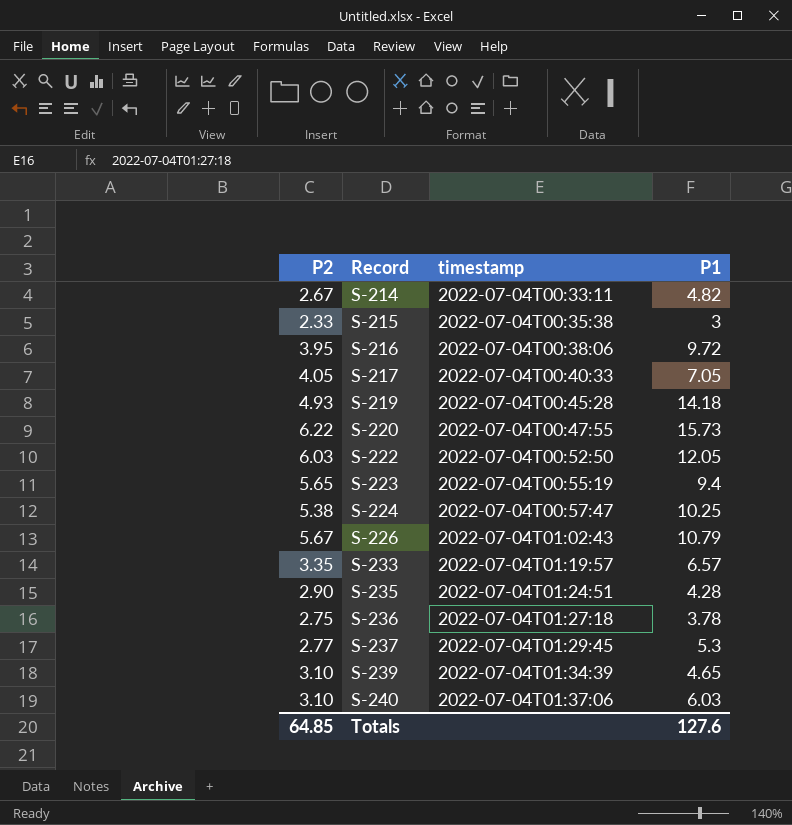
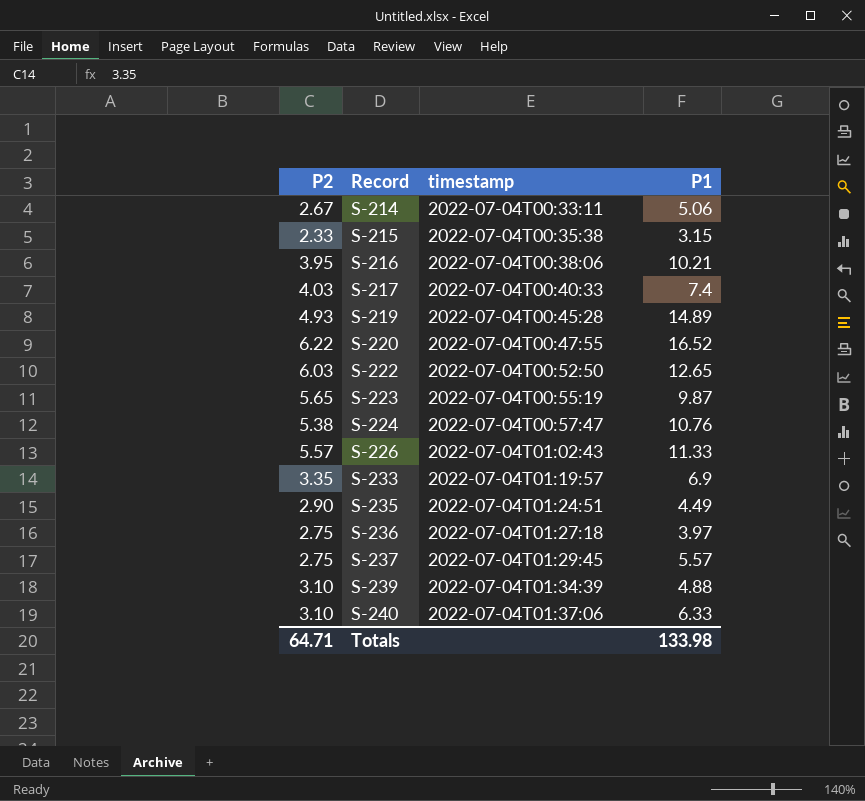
S-214 | P1: 4.82 -> 5.06
S-215 | P1: 3 -> 3.15
S-216 | P1: 9.72 -> 10.21
S-217 | P2: 4.05 -> 4.03
S-217 | P1: 7.05 -> 7.4
S-219 | P1: 14.18 -> 14.89
S-220 | P1: 15.73 -> 16.52
S-222 | P1: 12.05 -> 12.65
S-223 | P1: 9.4 -> 9.87
S-224 | P1: 10.25 -> 10.76
S-226 | P2: 5.67 -> 5.57
S-226 | P1: 10.79 -> 11.33
S-233 | P1: 6.57 -> 6.9
S-235 | P1: 4.28 -> 4.49
S-236 | P1: 3.78 -> 3.97
S-237 | P2: 2.77 -> 2.75
S-237 | P1: 5.3 -> 5.57
S-239 | P1: 4.65 -> 4.88
S-240 | P1: 6.03 -> 6.33
Totals | P2: 64.85 -> 64.71
Totals | P1: 127.6 -> 133.98

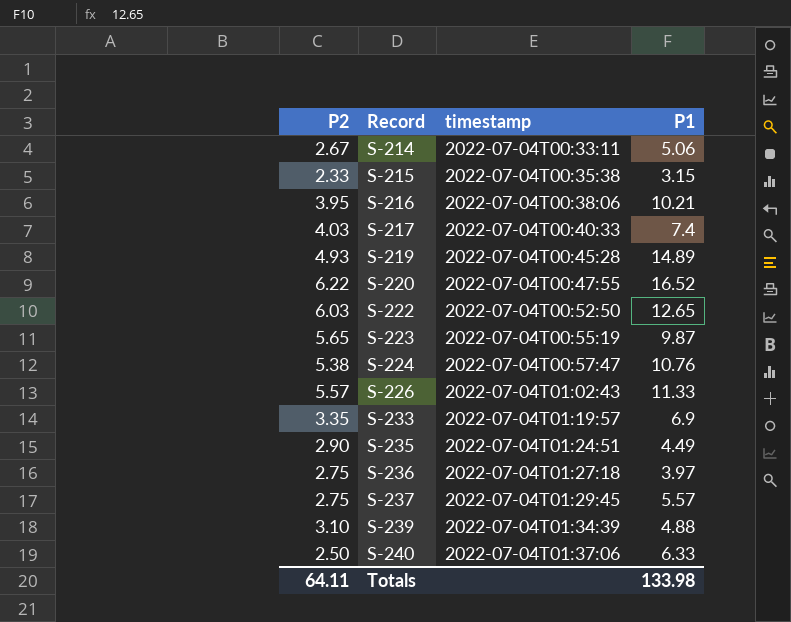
S-240 | P2: 3.10 -> 2.50
Totals | P2: 64.71 -> 64.11

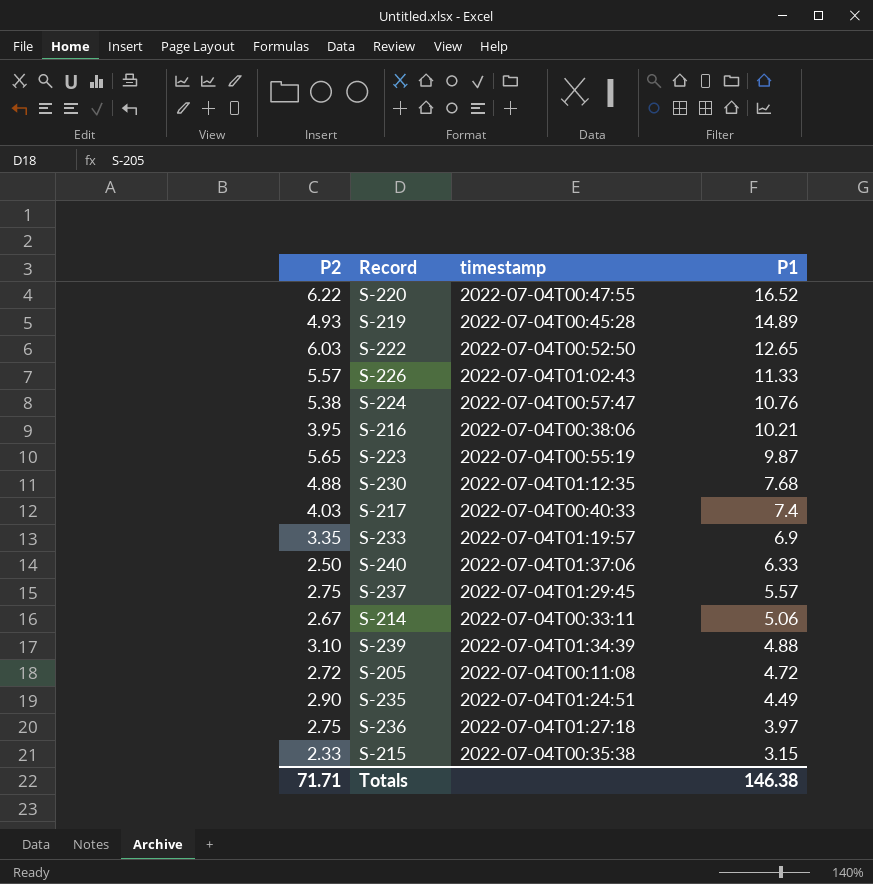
row order: Record ascending -> P1 descending
row S-230: none -> 4.88 | 2022-07-04T01:12:35 | 7.68
row S-205: none -> 2.72 | 2022-07-04T00:11:08 | 4.72
Totals | P2: 64.11 -> 71.71
Totals | P1: 133.98 -> 146.38

